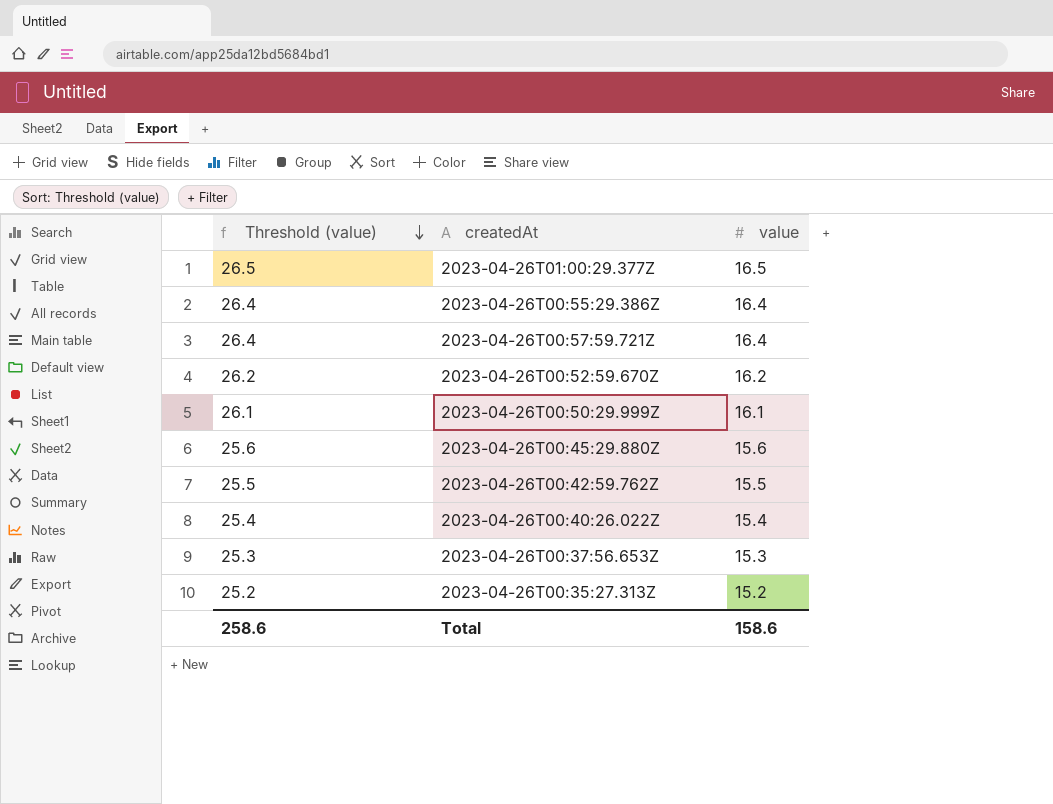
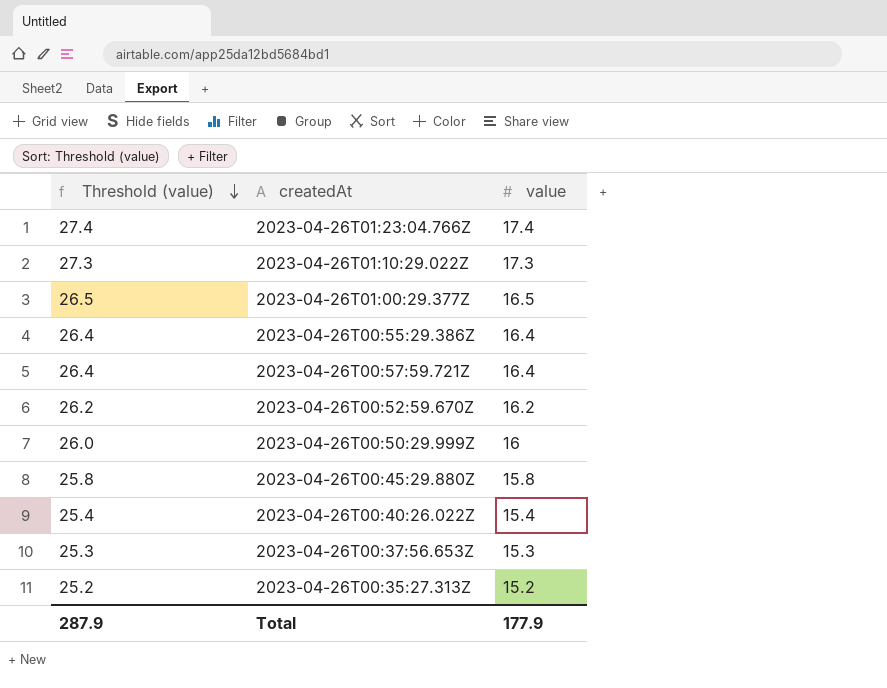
row 2023-04-26T00:42:59.762Z: 25.5 | 15.5 -> none
row 2023-04-26T01:23:04.766Z: none -> 27.4 | 17.4
row 2023-04-26T01:10:29.022Z: none -> 27.3 | 17.3
2023-04-26T00:50:29.999Z | Threshold (value): 26.1 -> 26.0
2023-04-26T00:50:29.999Z | value: 16.1 -> 16
2023-04-26T00:45:29.880Z | Threshold (value): 25.6 -> 25.8
2023-04-26T00:45:29.880Z | value: 15.6 -> 15.8
Total | Threshold (value): 258.6 -> 287.9
Total | value: 158.6 -> 177.9

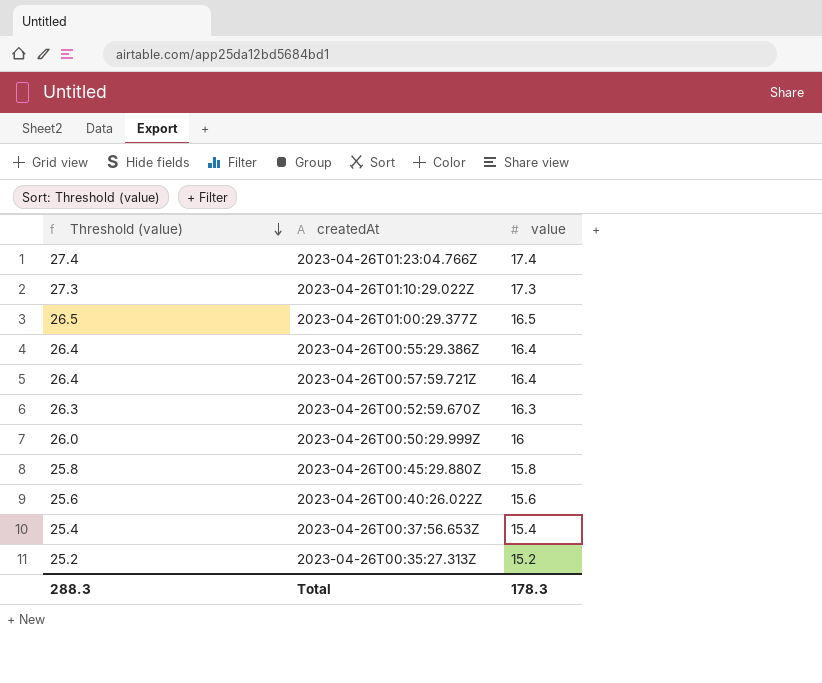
2023-04-26T00:52:59.670Z | Threshold (value): 26.2 -> 26.3
2023-04-26T00:52:59.670Z | value: 16.2 -> 16.3
2023-04-26T00:40:26.022Z | Threshold (value): 25.4 -> 25.6
2023-04-26T00:40:26.022Z | value: 15.4 -> 15.6
2023-04-26T00:37:56.653Z | Threshold (value): 25.3 -> 25.4
2023-04-26T00:37:56.653Z | value: 15.3 -> 15.4
Total | Threshold (value): 287.9 -> 288.3
Total | value: 177.9 -> 178.3

